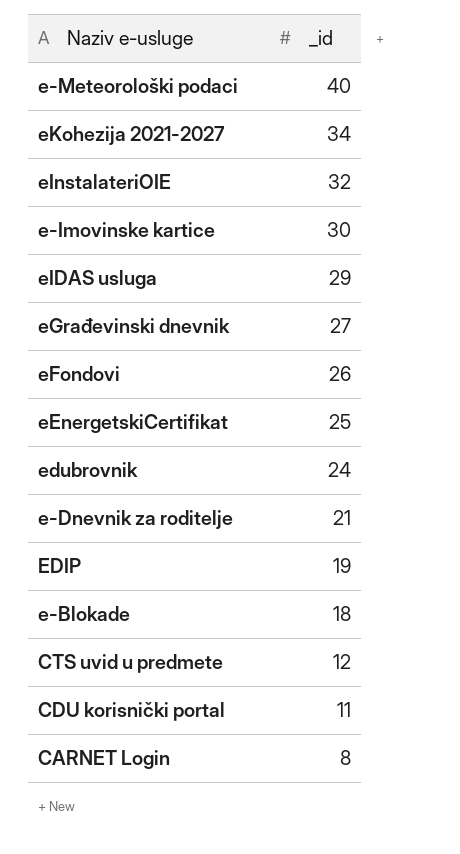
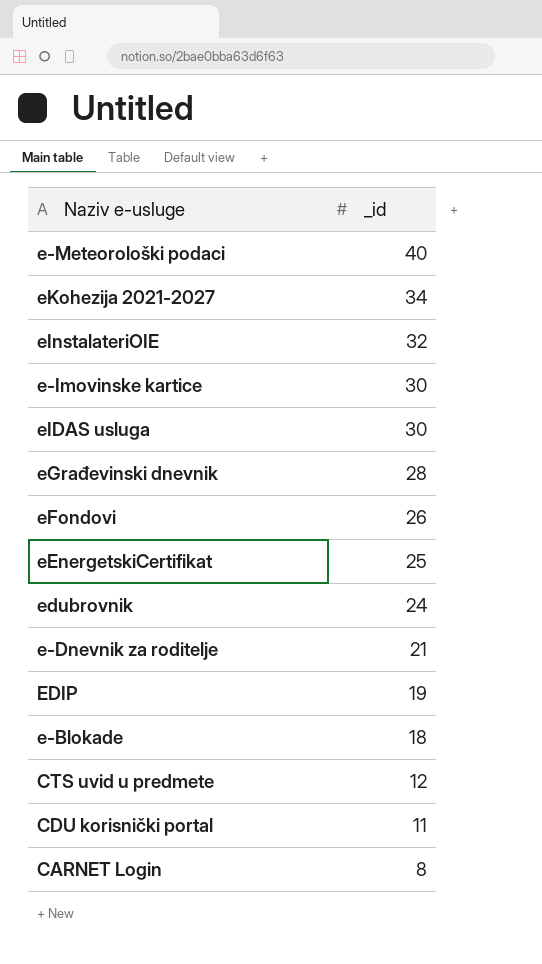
eIDAS usluga | _id: 29 -> 30
eGrađevinski dnevnik | _id: 27 -> 28

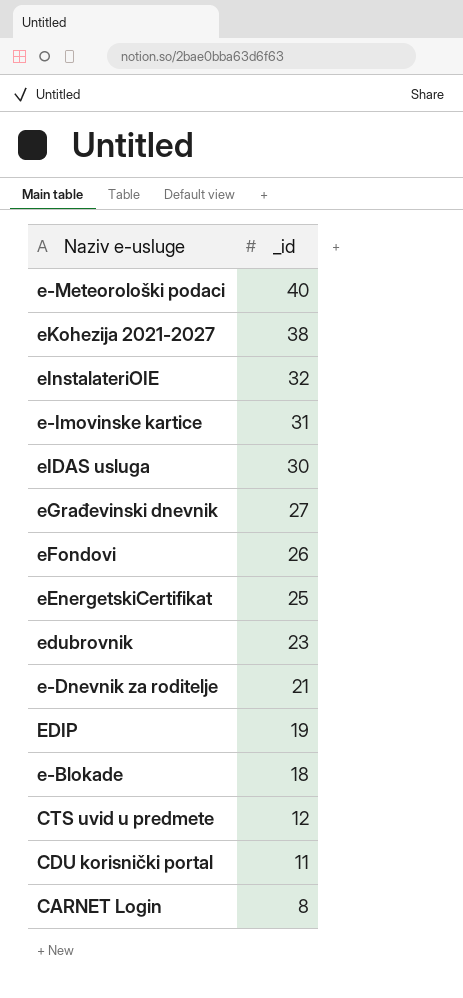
eKohezija 2021-2027 | _id: 34 -> 38
e-Imovinske kartice | _id: 30 -> 31
eGrađevinski dnevnik | _id: 28 -> 27
edubrovnik | _id: 24 -> 23

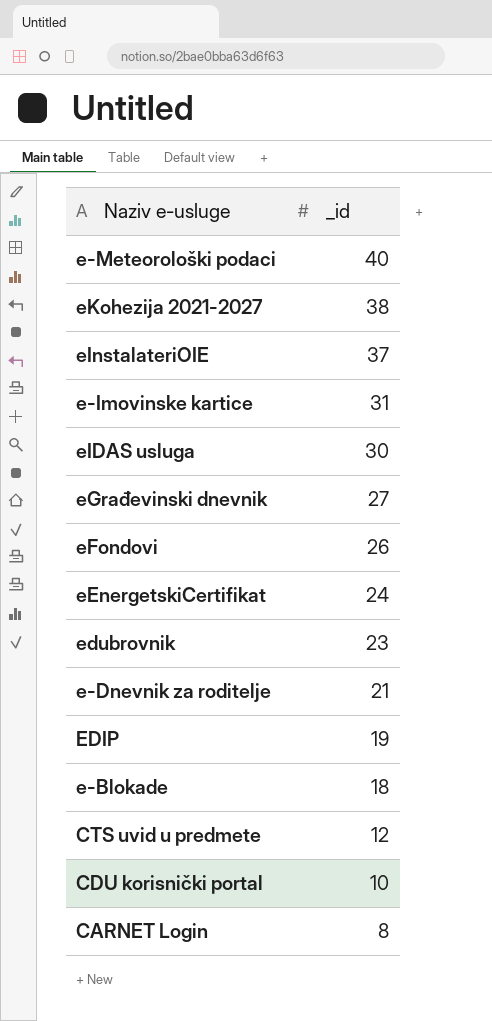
eInstalateriOIE | _id: 32 -> 37
eEnergetskiCertifikat | _id: 25 -> 24
CDU korisnički portal | _id: 11 -> 10

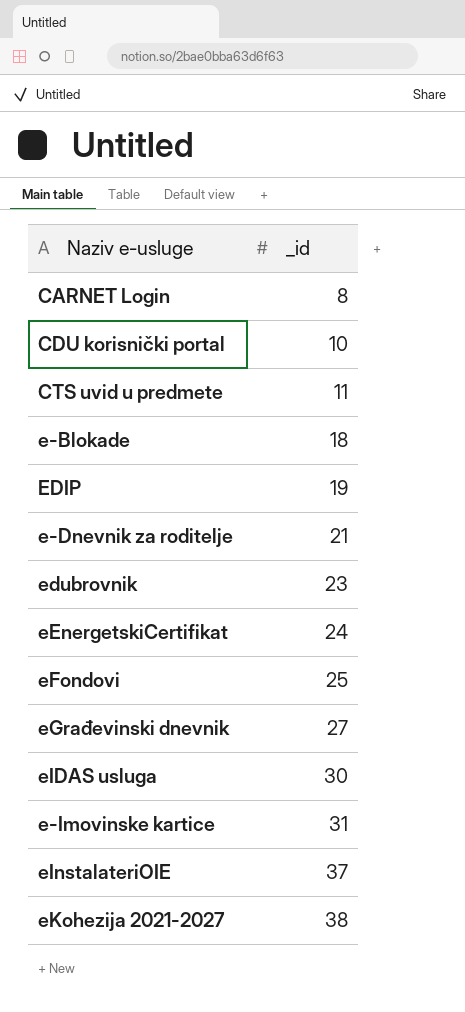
row order: _id descending -> _id ascending
row e-Meteorološki podaci: 40 -> none
CTS uvid u predmete | _id: 12 -> 11
eFondovi | _id: 26 -> 25

